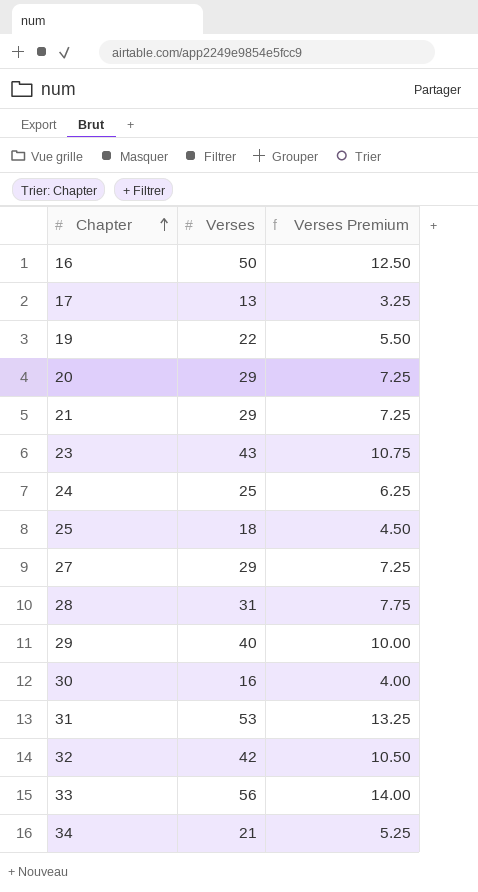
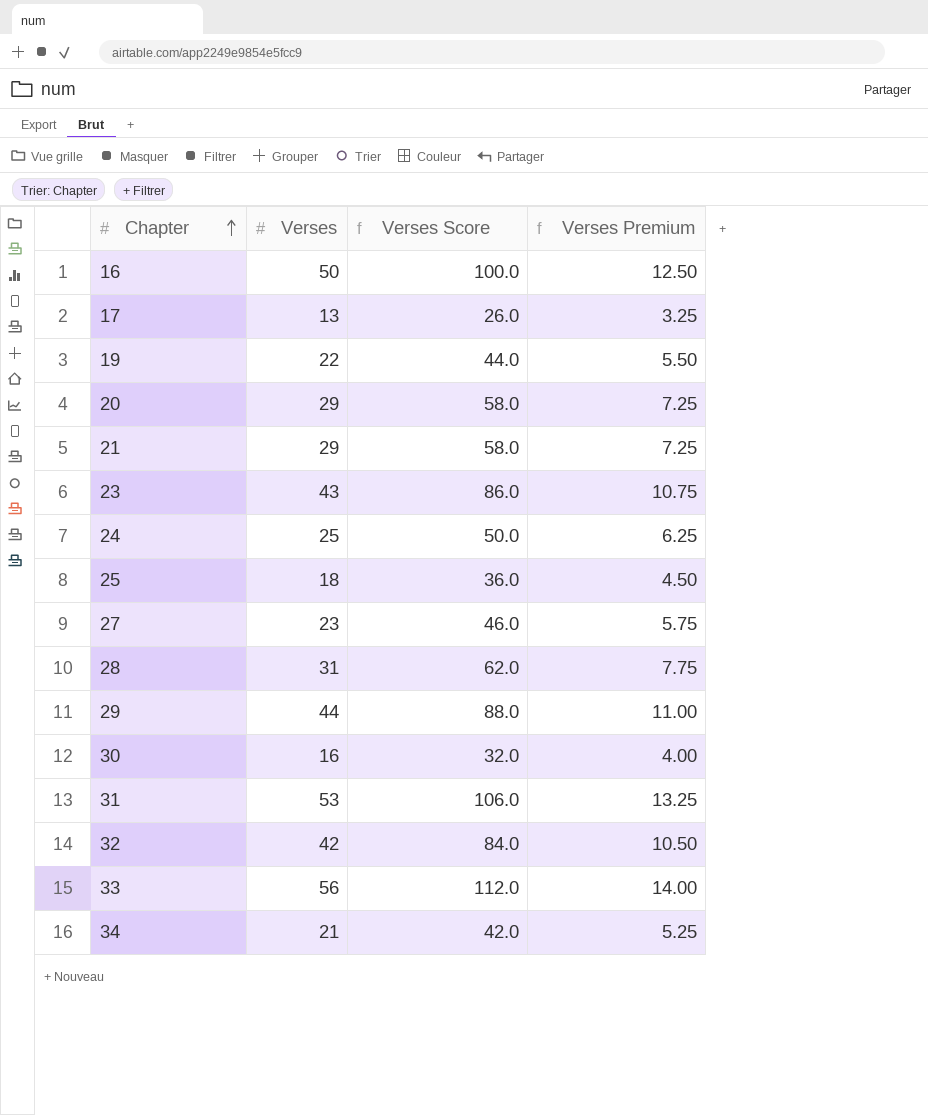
column Verses Score | formula: none -> [Verses] * 2
27 | Verses: 29 -> 23
27 | Verses Premium: 7.25 -> 5.75
29 | Verses: 40 -> 44
29 | Verses Premium: 10.00 -> 11.00

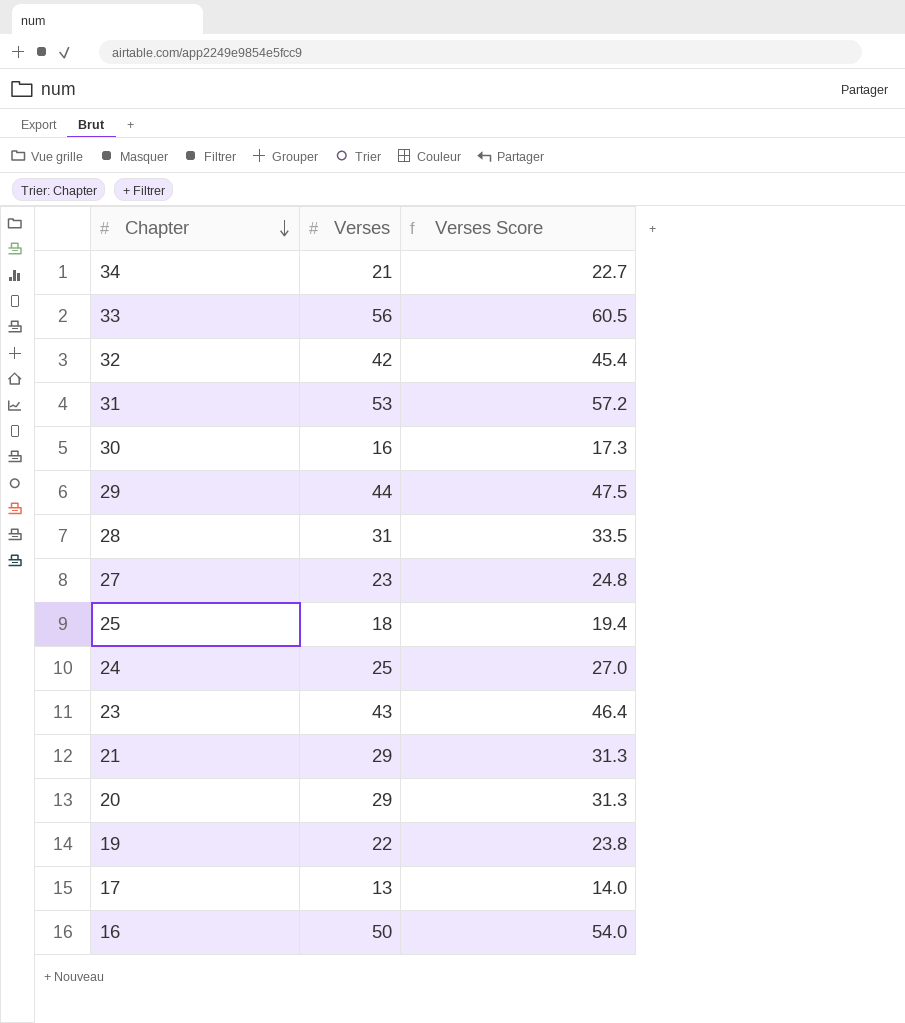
row order: Chapter ascending -> Chapter descending
column Verses Premium | formula: [Verses] * 0.25 -> none
column Verses Score | formula: [Verses] * 2 -> [Verses] * 1.08

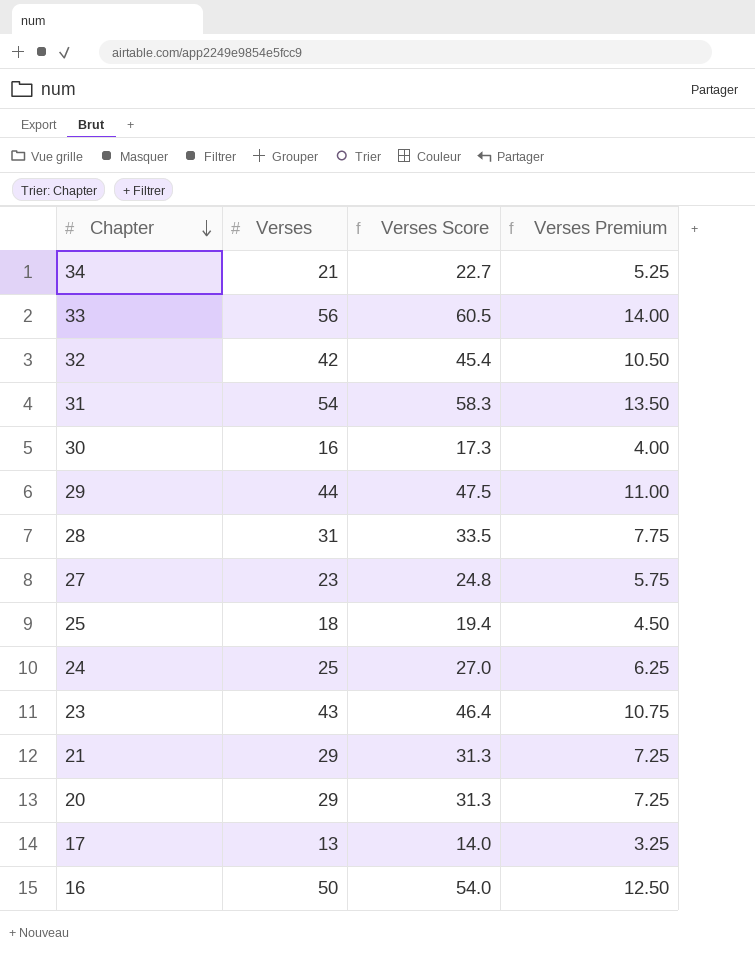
column Verses Premium | formula: none -> [Verses] * 0.25
row 19: 22 | 23.8 -> none
31 | Verses: 53 -> 54
31 | Verses Score: 57.2 -> 58.3

